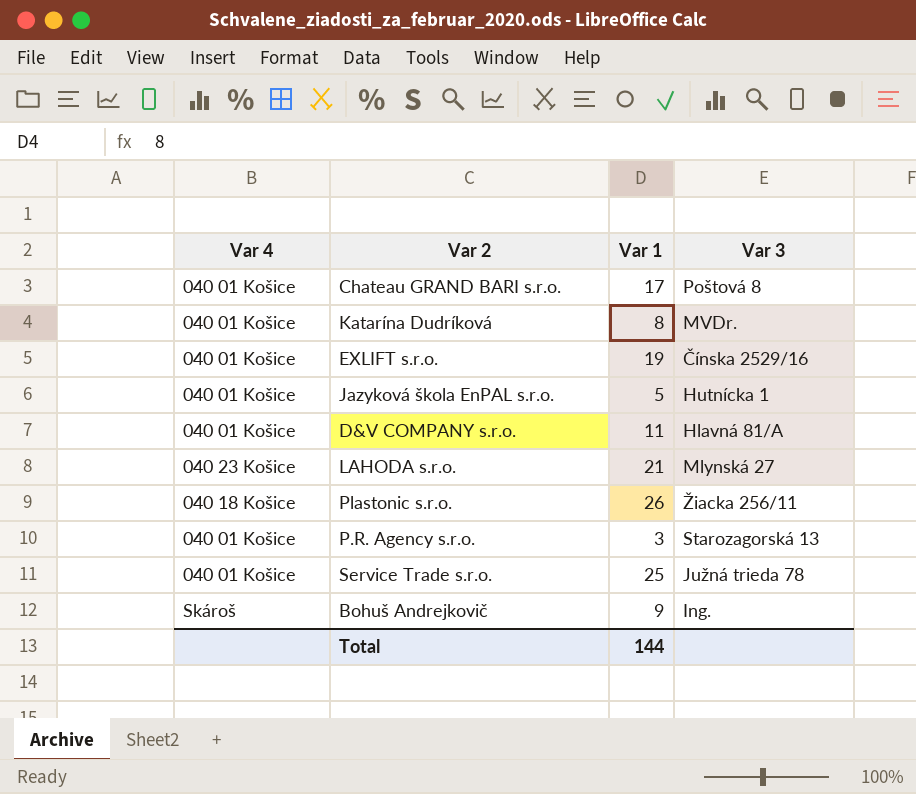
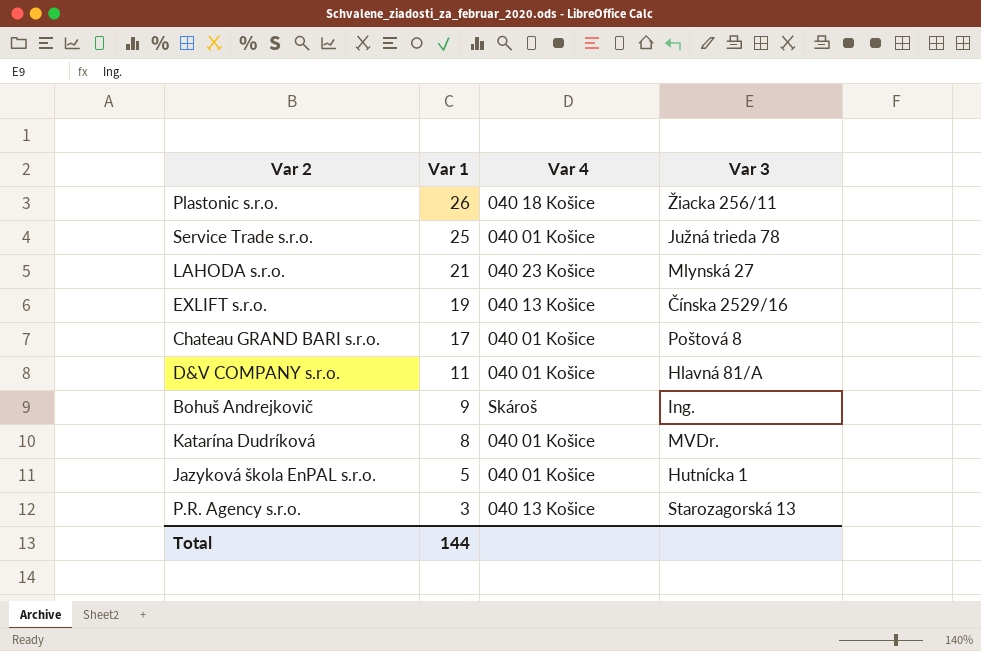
row order: none -> Var 1 descending
column Var 4 | position: 1 -> 3
EXLIFT s.r.o. | Var 4: 040 01 Košice -> 040 13 Košice
P.R. Agency s.r.o. | Var 4: 040 01 Košice -> 040 13 Košice

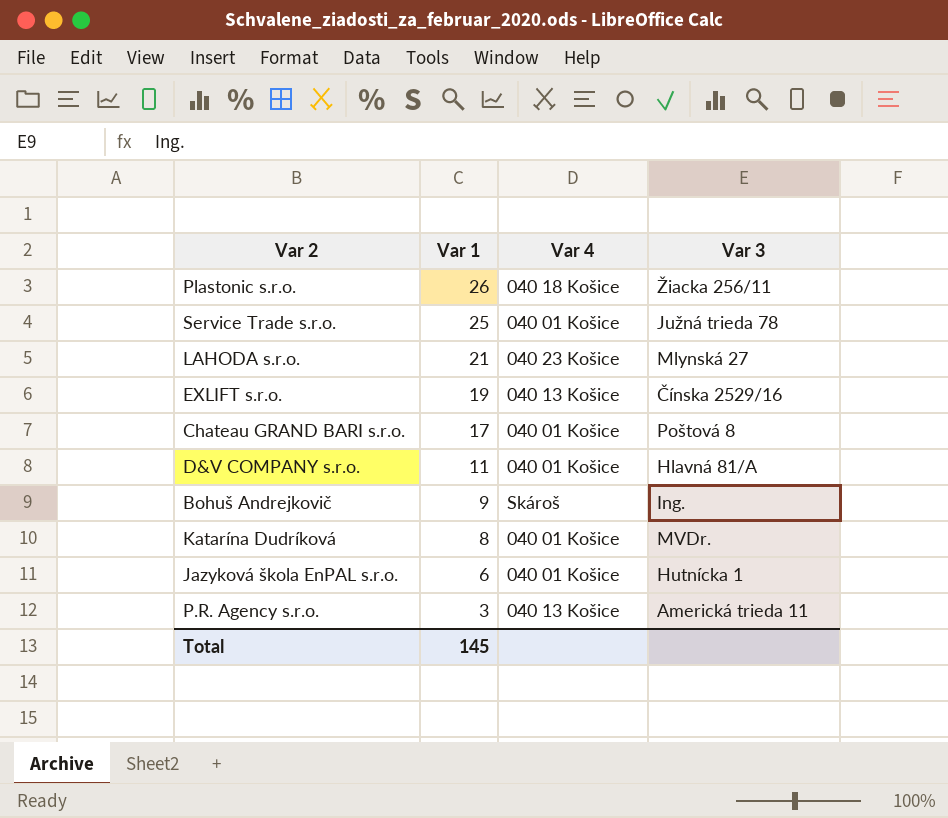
Jazyková škola EnPAL s.r.o. | Var 1: 5 -> 6
P.R. Agency s.r.o. | Var 3: Starozagorská 13 -> Americká trieda 11
Total | Var 1: 144 -> 145

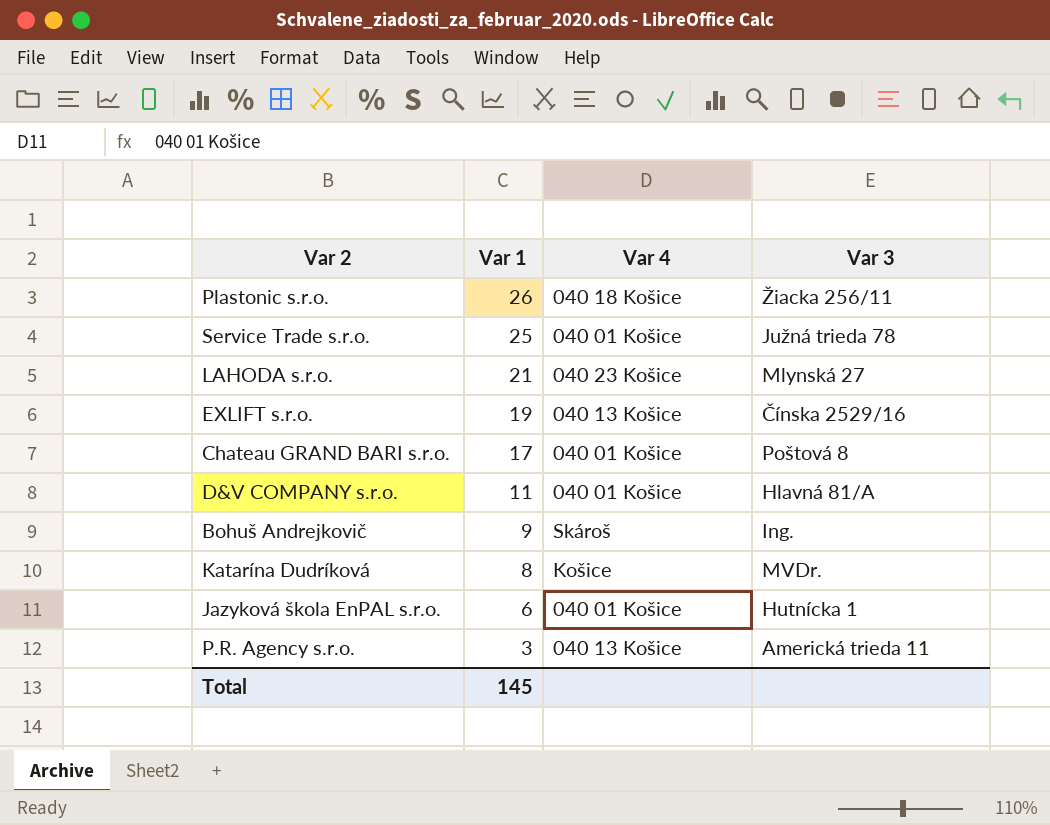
Katarína Dudríková | Var 4: 040 01 Košice -> Košice

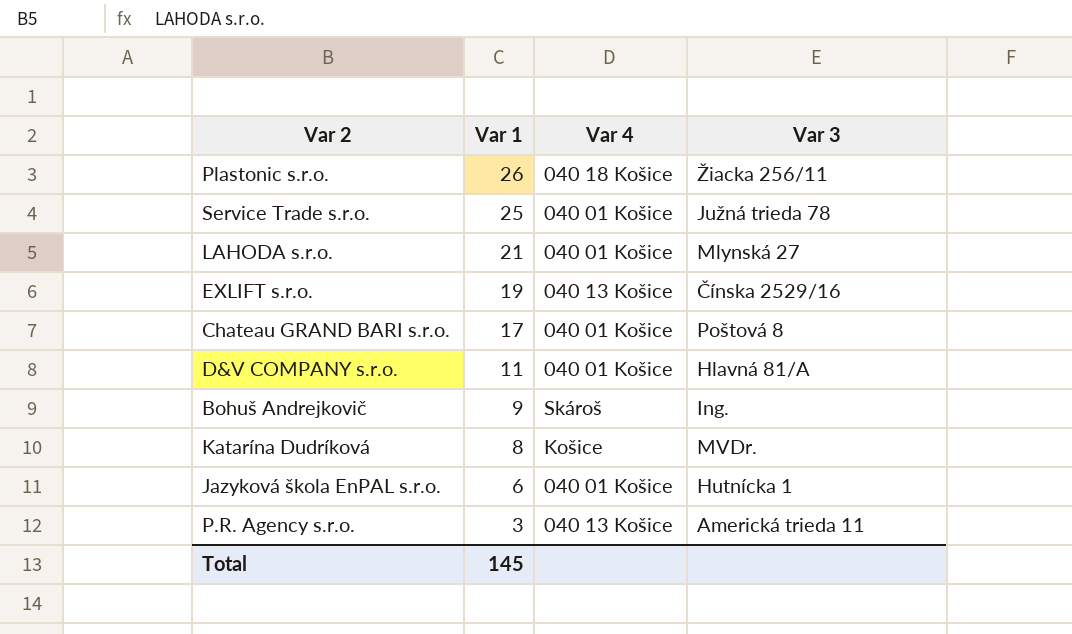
LAHODA s.r.o. | Var 4: 040 23 Košice -> 040 01 Košice

